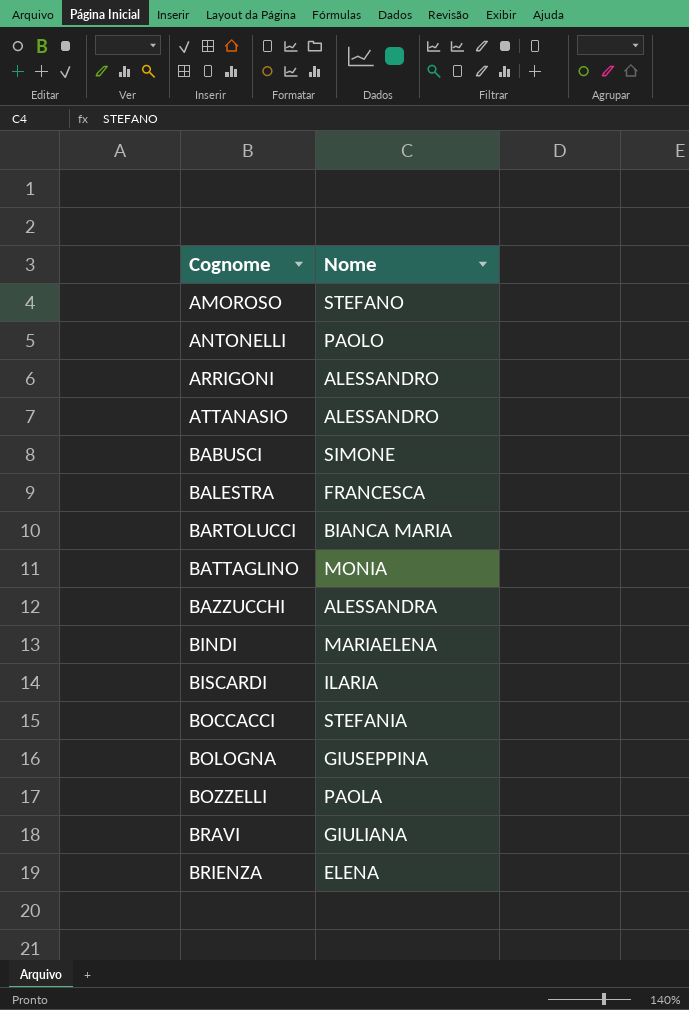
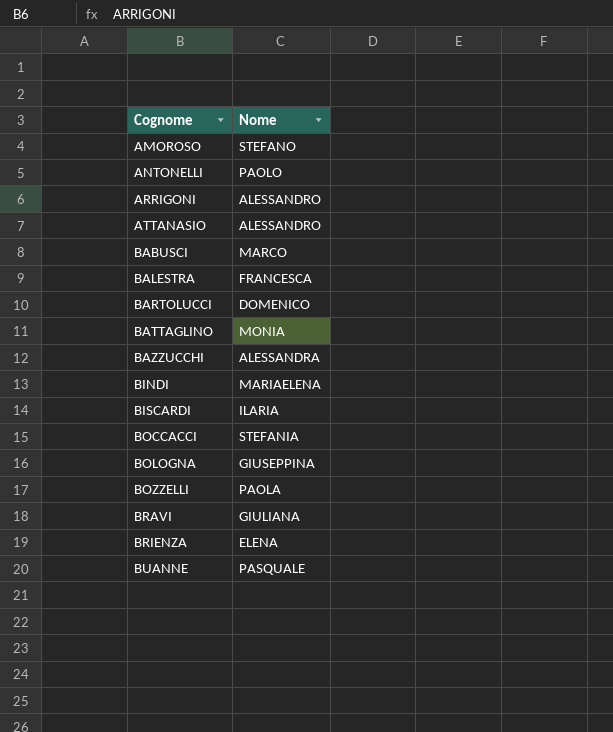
BABUSCI | Nome: SIMONE -> MARCO
BARTOLUCCI | Nome: BIANCA MARIA -> DOMENICO
row BUANNE: none -> PASQUALE

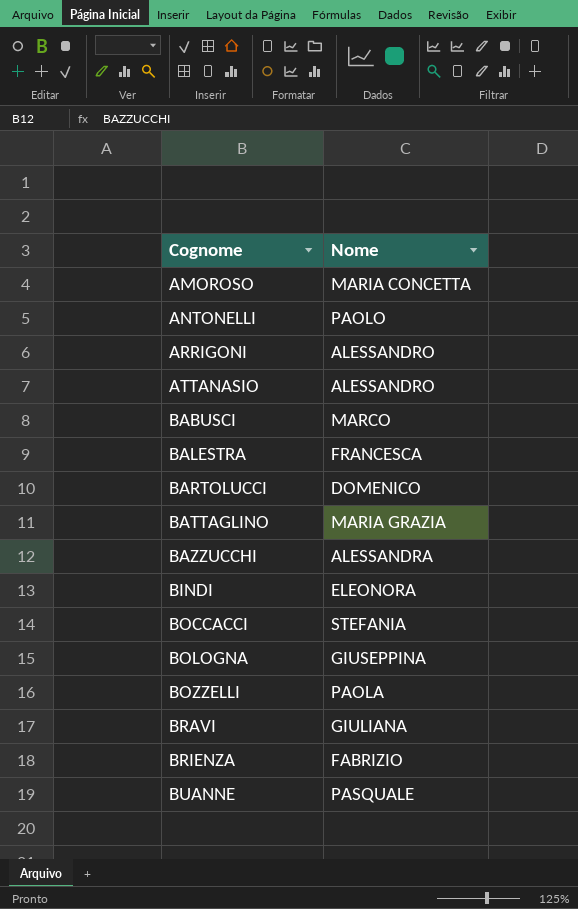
row BISCARDI: ILARIA -> none
AMOROSO | Nome: STEFANO -> MARIA CONCETTA
BATTAGLINO | Nome: MONIA -> MARIA GRAZIA
BINDI | Nome: MARIAELENA -> ELEONORA
BRIENZA | Nome: ELENA -> FABRIZIO

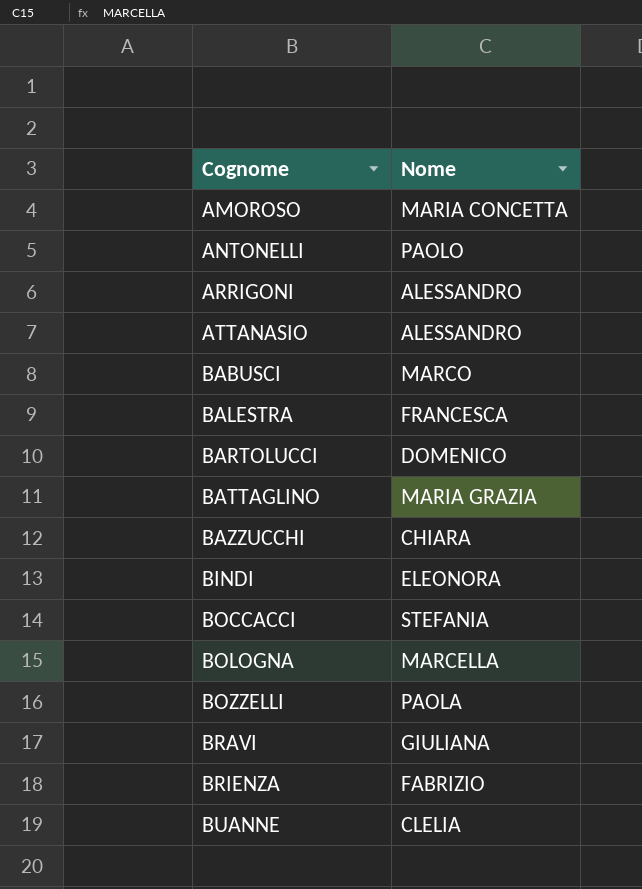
BAZZUCCHI | Nome: ALESSANDRA -> CHIARA
BOLOGNA | Nome: GIUSEPPINA -> MARCELLA
BUANNE | Nome: PASQUALE -> CLELIA

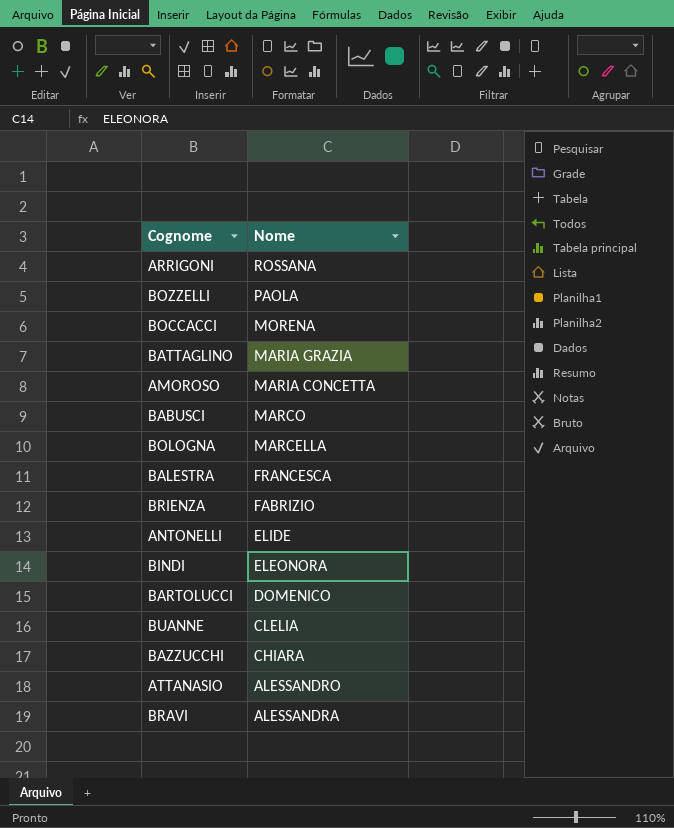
row order: Cognome ascending -> Nome descending
ARRIGONI | Nome: ALESSANDRO -> ROSSANA
BOCCACCI | Nome: STEFANIA -> MORENA
ANTONELLI | Nome: PAOLO -> ELIDE
BRAVI | Nome: GIULIANA -> ALESSANDRA

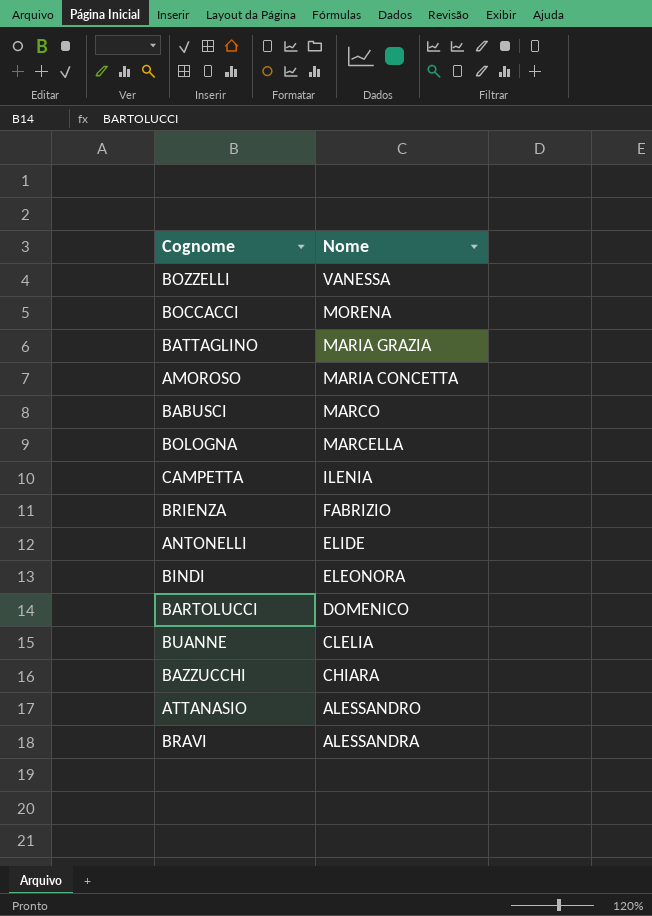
row ARRIGONI: ROSSANA -> none
row BALESTRA: FRANCESCA -> none
BOZZELLI | Nome: PAOLA -> VANESSA
row CAMPETTA: none -> ILENIA

